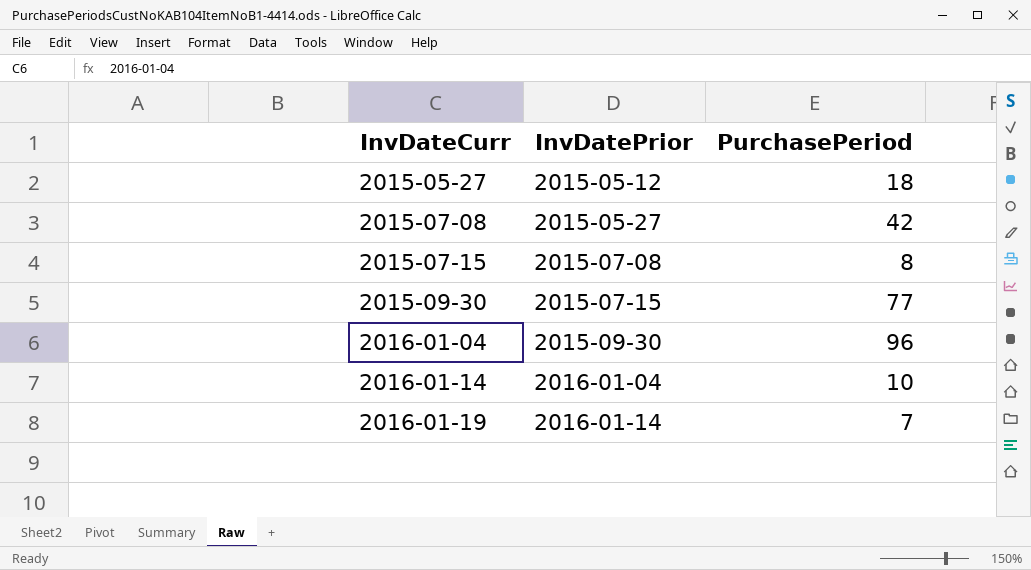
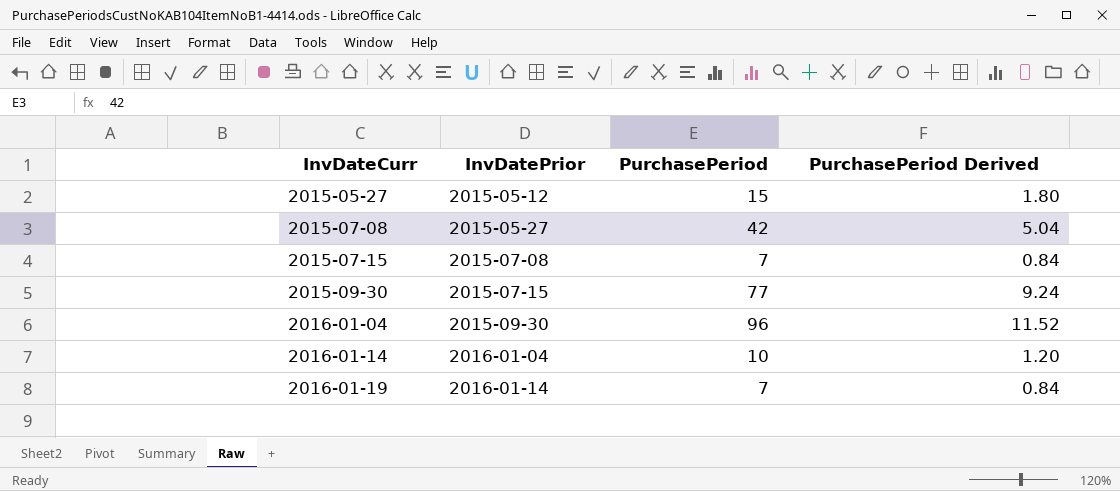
column PurchasePeriod Derived | formula: none -> [PurchasePeriod] * 0.12
2015-05-27 | PurchasePeriod: 18 -> 15
2015-07-15 | PurchasePeriod: 8 -> 7

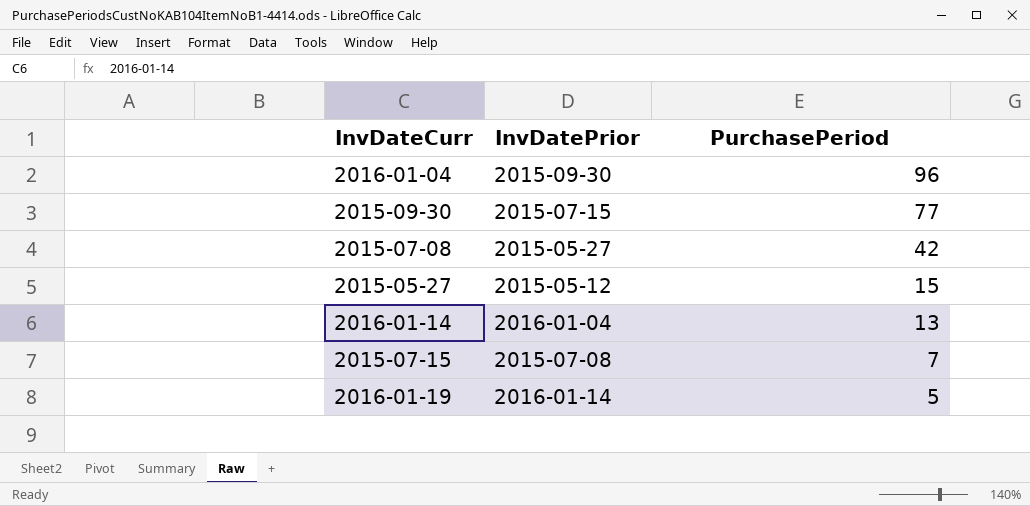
row order: InvDateCurr ascending -> PurchasePeriod descending
column PurchasePeriod Derived | formula: [PurchasePeriod] * 0.12 -> none
2016-01-14 | PurchasePeriod: 10 -> 13
2016-01-19 | PurchasePeriod: 7 -> 5

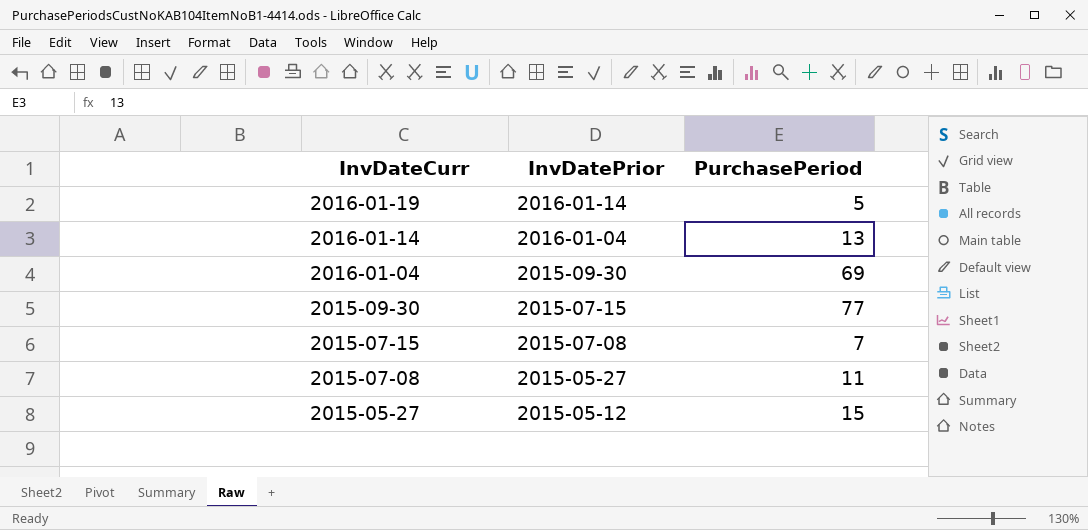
row order: PurchasePeriod descending -> InvDateCurr descending
2016-01-04 | PurchasePeriod: 96 -> 69
2015-07-08 | PurchasePeriod: 42 -> 11

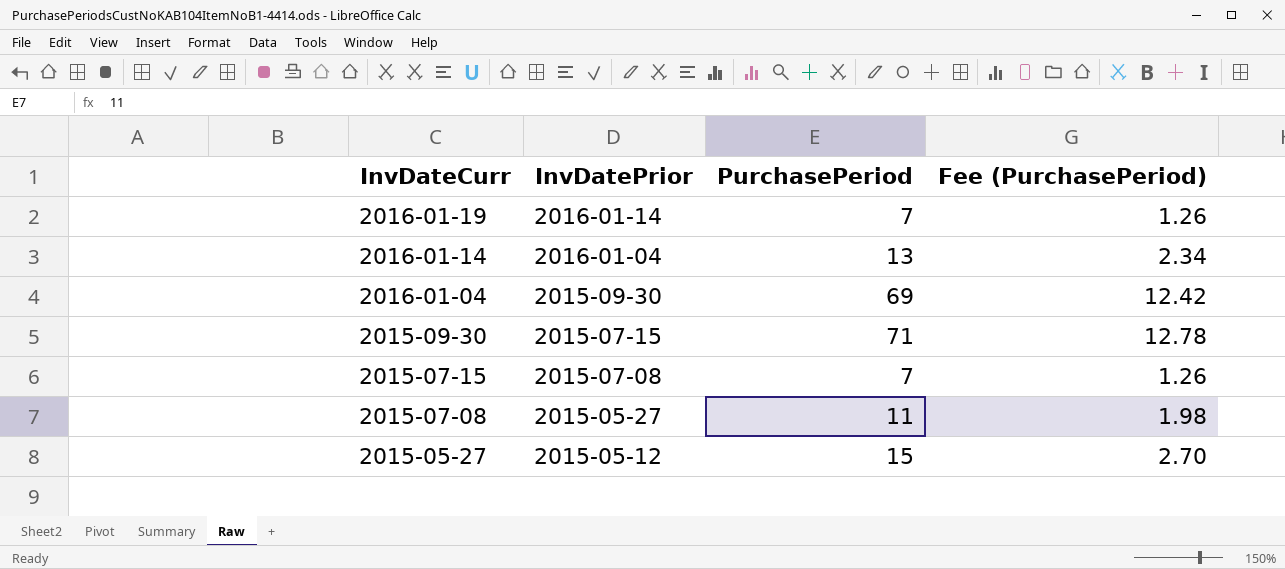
column Fee (PurchasePeriod) | formula: none -> [PurchasePeriod] * 0.18
2016-01-19 | PurchasePeriod: 5 -> 7
2015-09-30 | PurchasePeriod: 77 -> 71

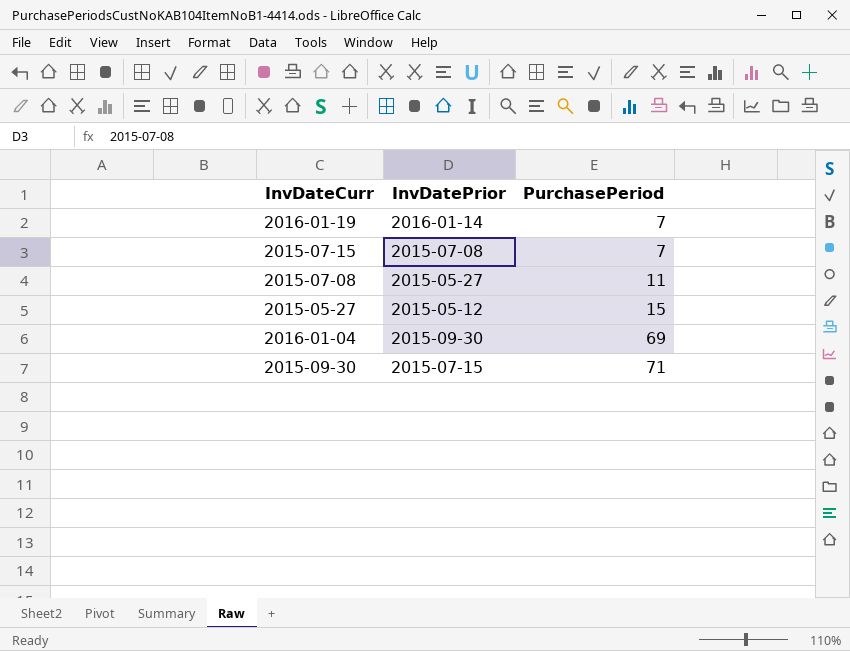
row order: InvDateCurr descending -> PurchasePeriod ascending
column Fee (PurchasePeriod) | formula: [PurchasePeriod] * 0.18 -> none
row 2016-01-14: 2016-01-04 | 13 | 2.34 -> none

